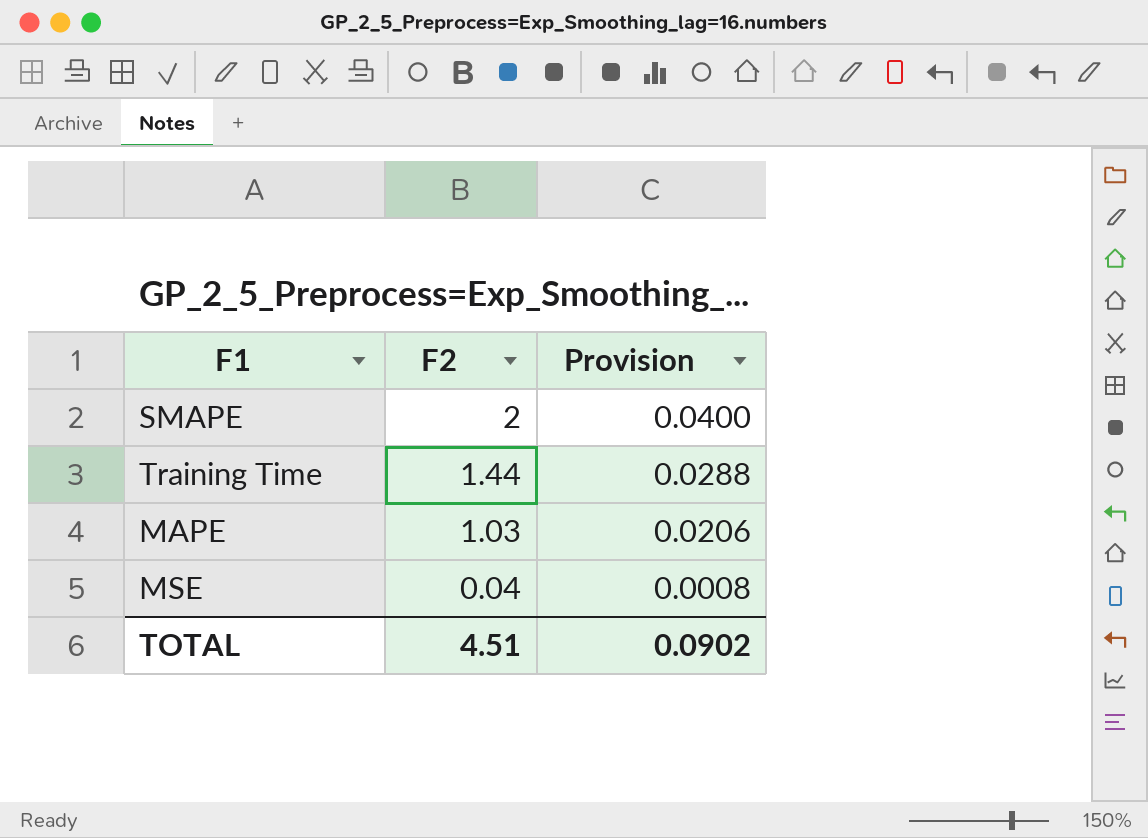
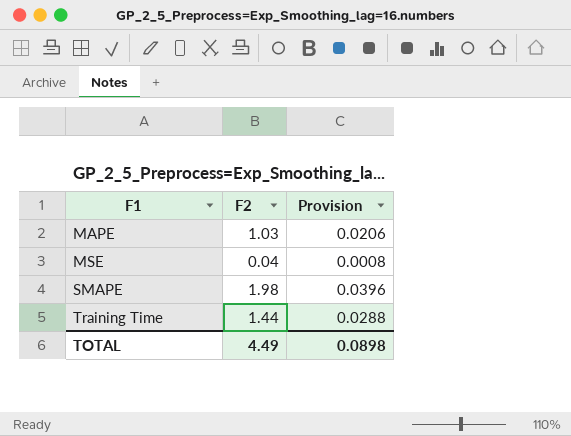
row order: F2 descending -> F1 ascending
SMAPE | F2: 2 -> 1.98
SMAPE | Provision: 0.0400 -> 0.0396
TOTAL | F2: 4.51 -> 4.49
TOTAL | Provision: 0.0902 -> 0.0898

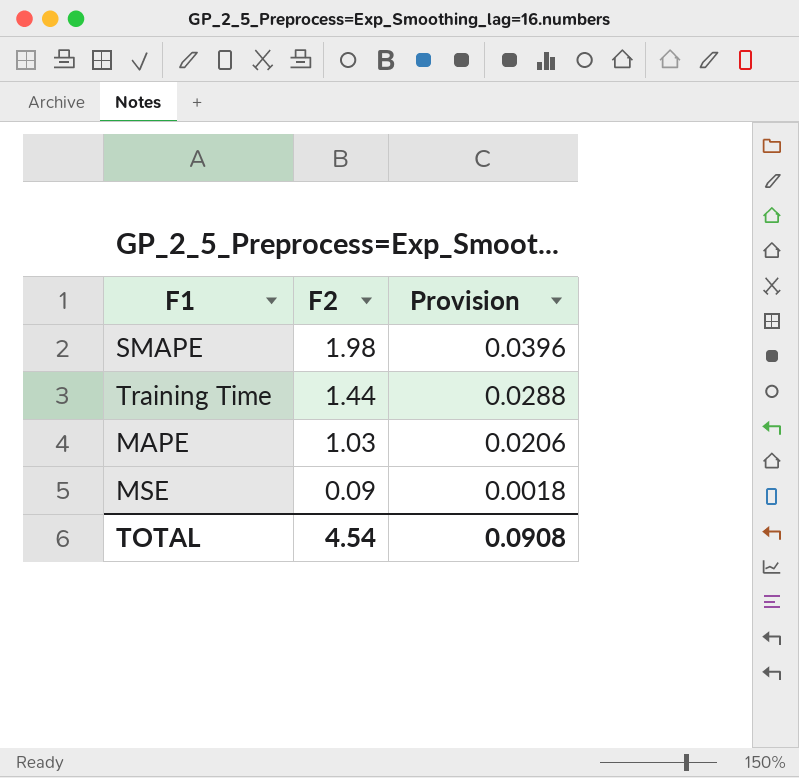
row order: F1 ascending -> F2 descending
MSE | F2: 0.04 -> 0.09
MSE | Provision: 0.0008 -> 0.0018
TOTAL | F2: 4.49 -> 4.54
TOTAL | Provision: 0.0898 -> 0.0908

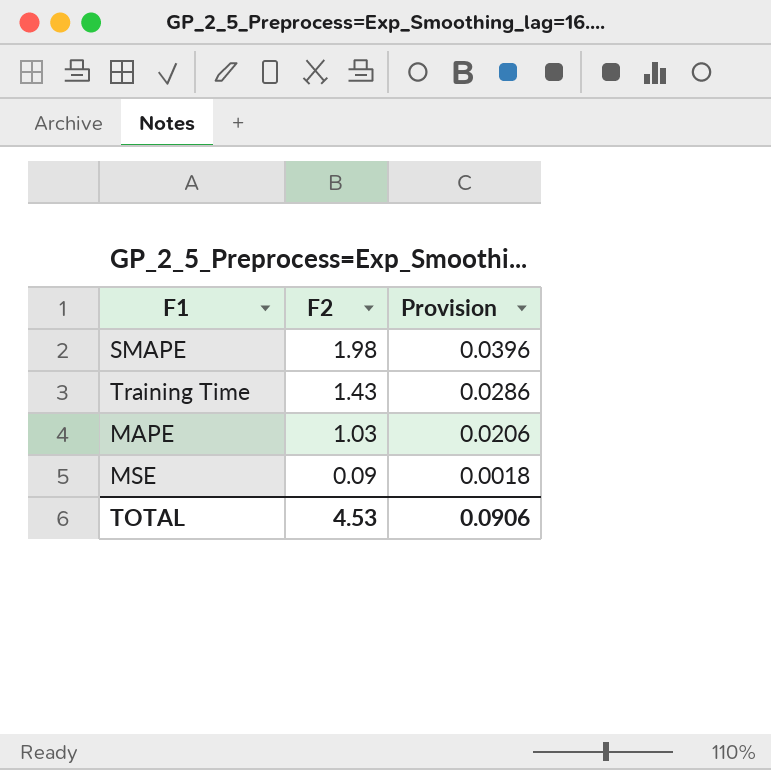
Training Time | F2: 1.44 -> 1.43
Training Time | Provision: 0.0288 -> 0.0286
TOTAL | F2: 4.54 -> 4.53
TOTAL | Provision: 0.0908 -> 0.0906

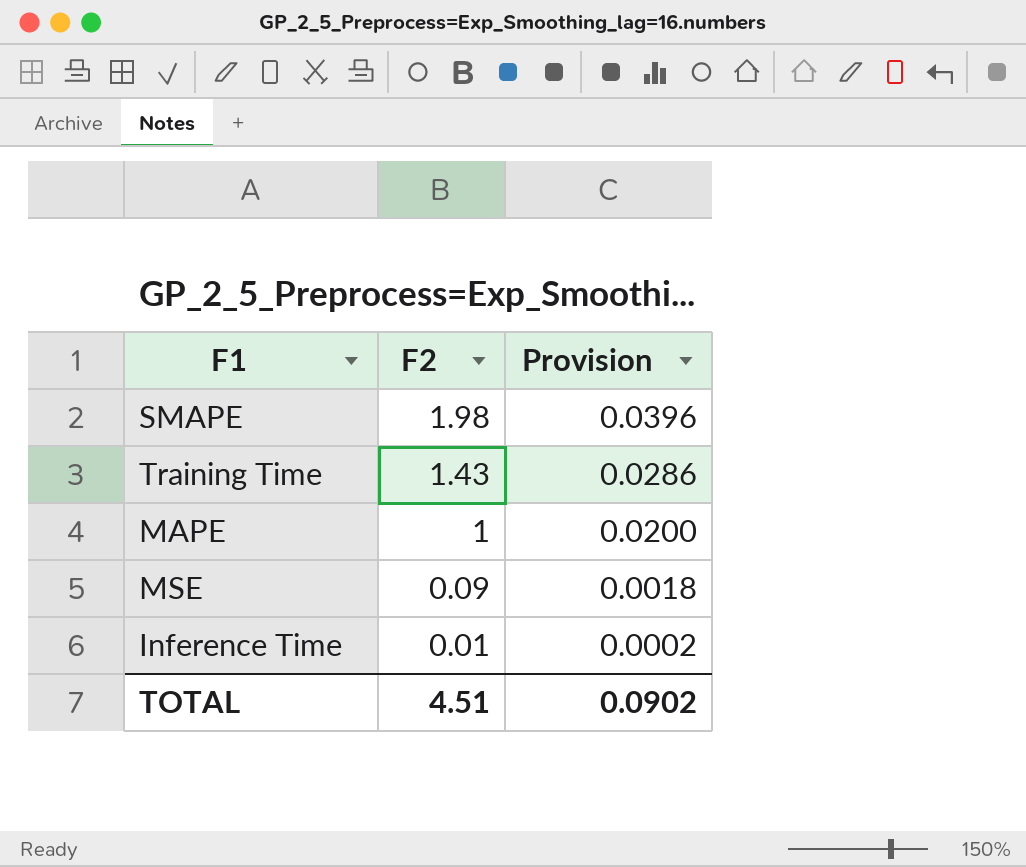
MAPE | F2: 1.03 -> 1
MAPE | Provision: 0.0206 -> 0.0200
row Inference Time: none -> 0.01 | 0.0002
TOTAL | F2: 4.53 -> 4.51
TOTAL | Provision: 0.0906 -> 0.0902

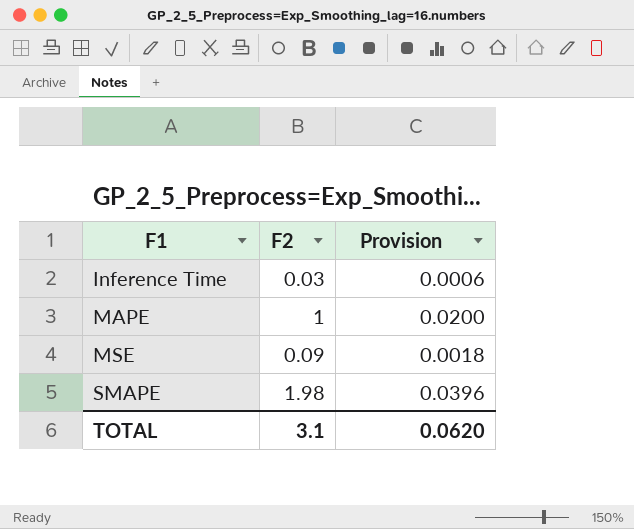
row order: F2 descending -> F1 ascending
row Training Time: 1.43 | 0.0286 -> none
Inference Time | F2: 0.01 -> 0.03
Inference Time | Provision: 0.0002 -> 0.0006
TOTAL | F2: 4.51 -> 3.1
TOTAL | Provision: 0.0902 -> 0.0620

